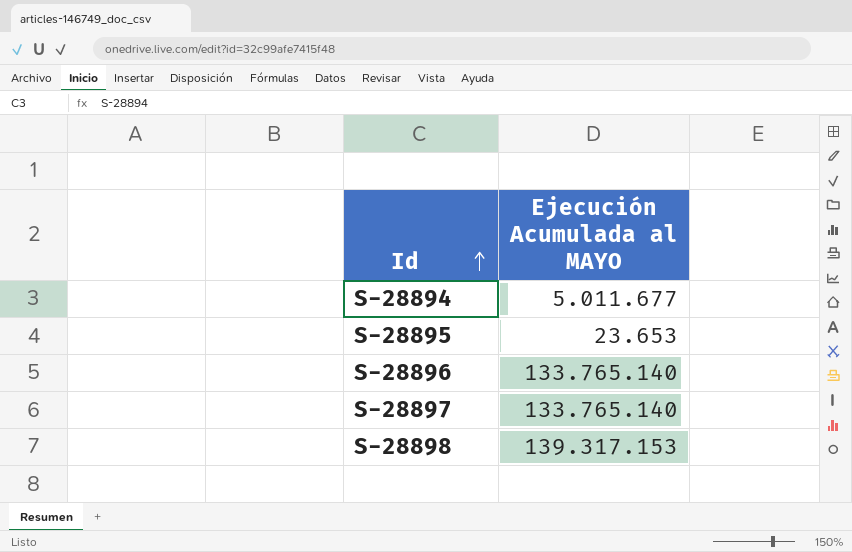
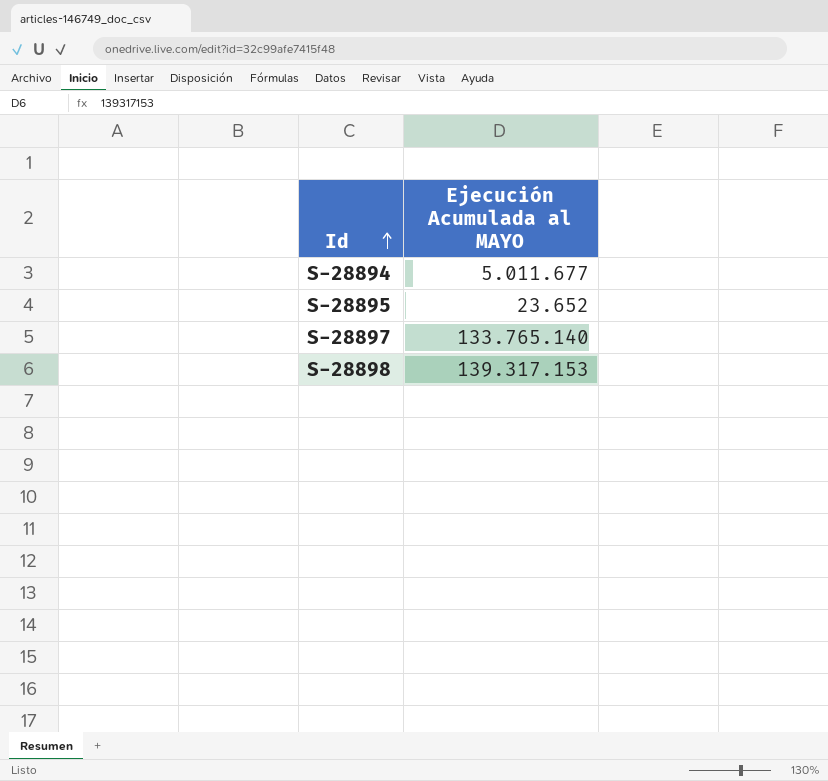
row S-28896: 133.765.140 -> none
S-28895 | Ejecución Acumulada al MAYO: 23.653 -> 23.652

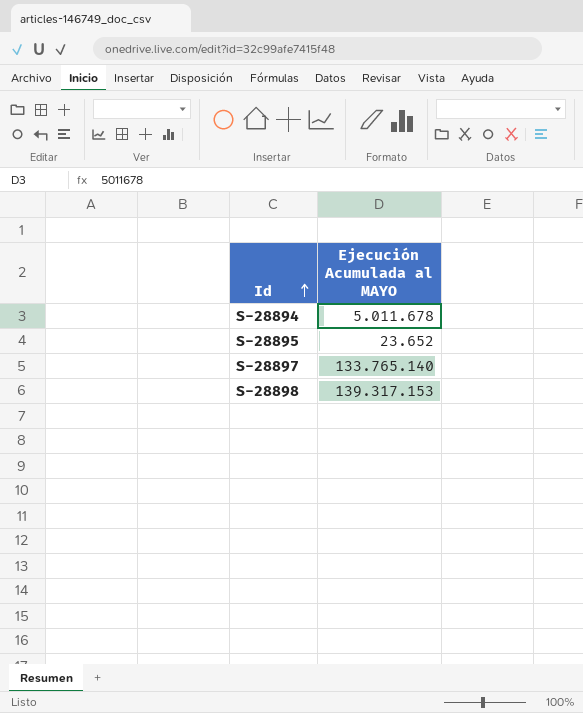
S-28894 | Ejecución Acumulada al MAYO: 5.011.677 -> 5.011.678

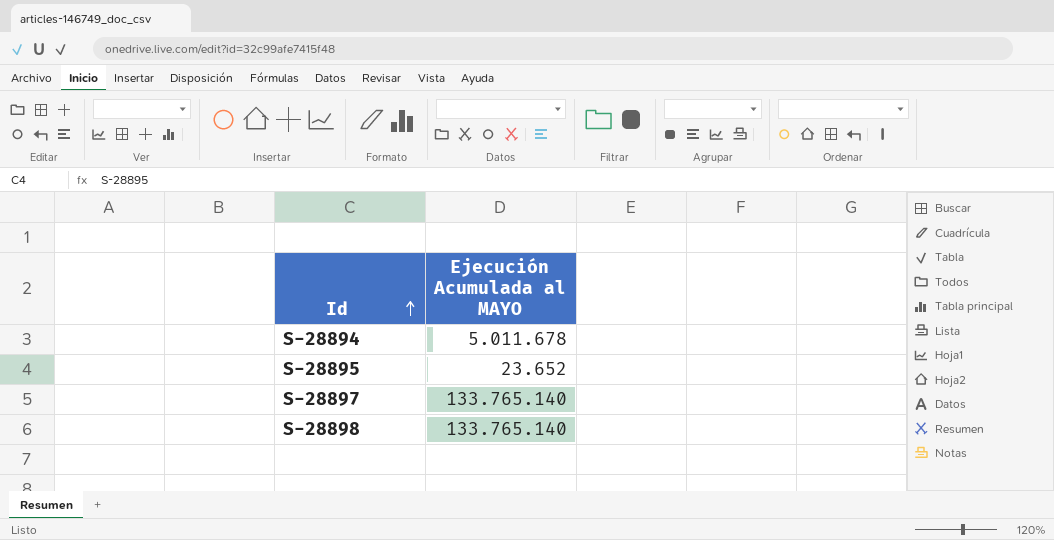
S-28898 | Ejecución Acumulada al MAYO: 139.317.153 -> 133.765.140

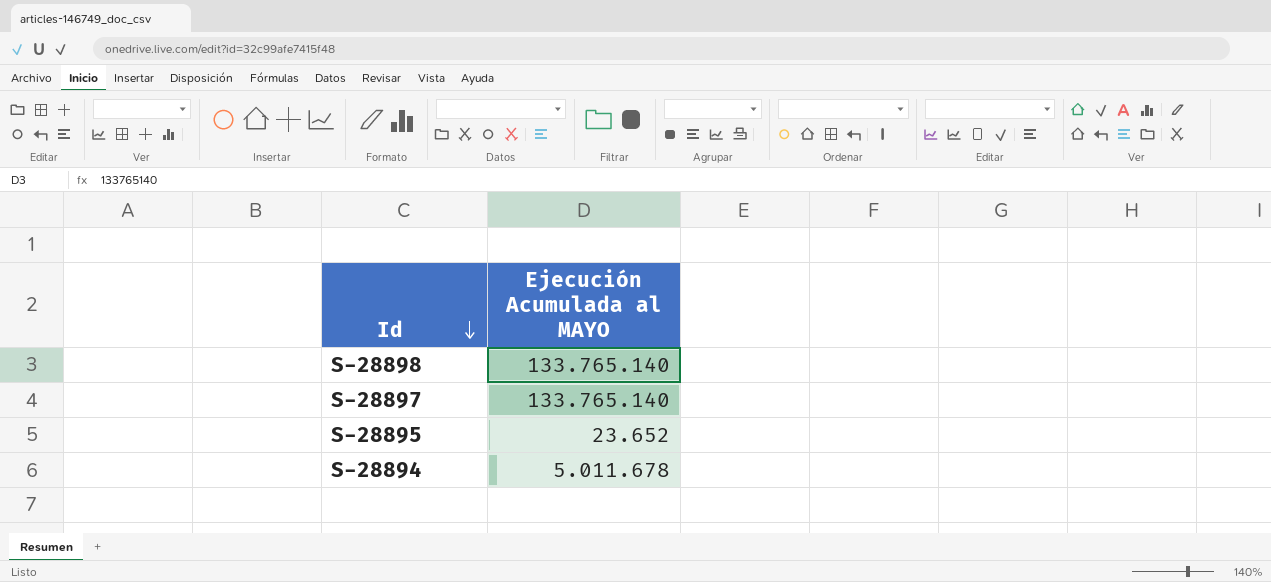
row order: Id ascending -> Id descending

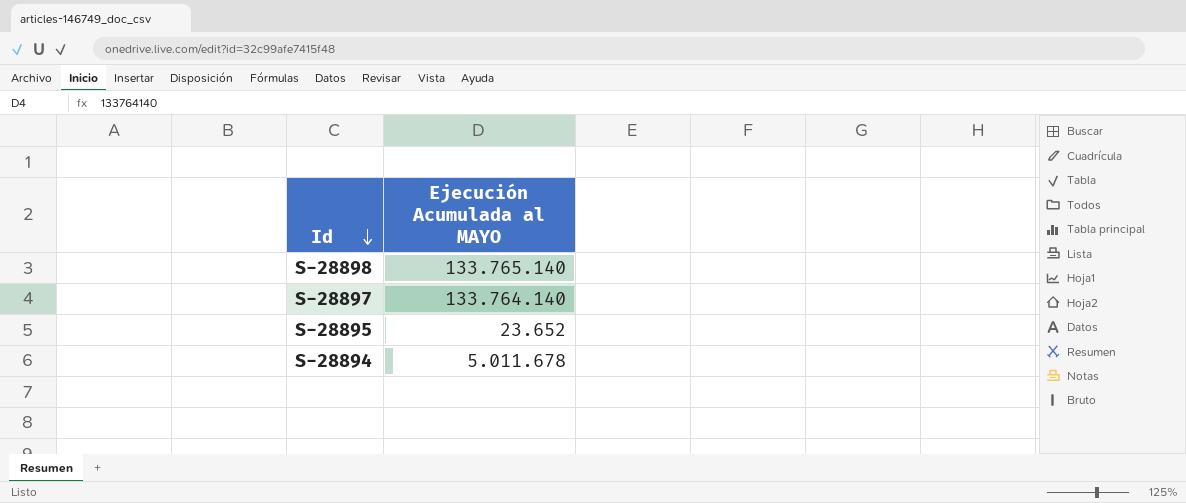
S-28897 | Ejecución Acumulada al MAYO: 133.765.140 -> 133.764.140

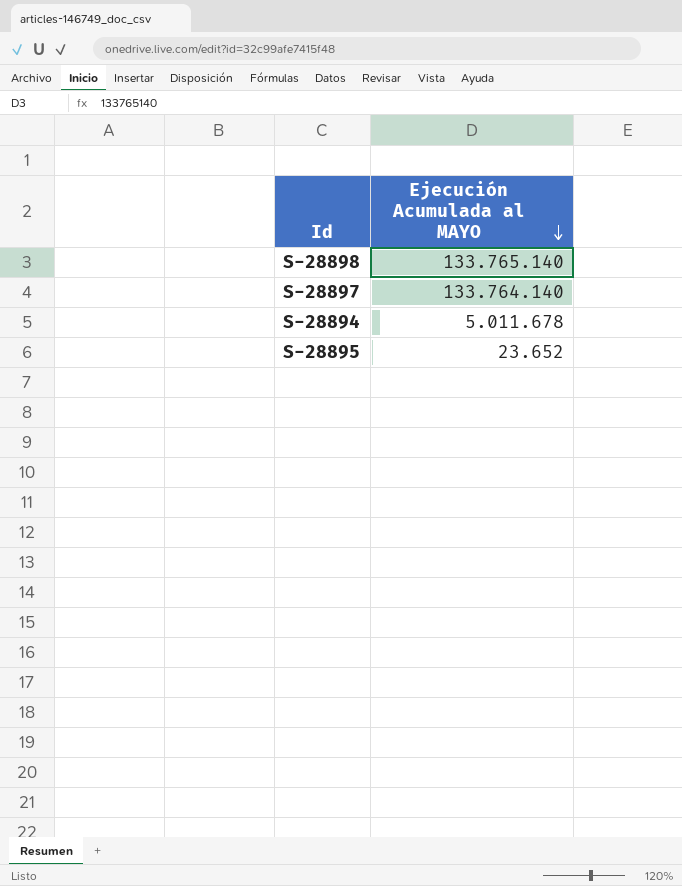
row order: Id descending -> Ejecución Acumulada al MAYO descending

